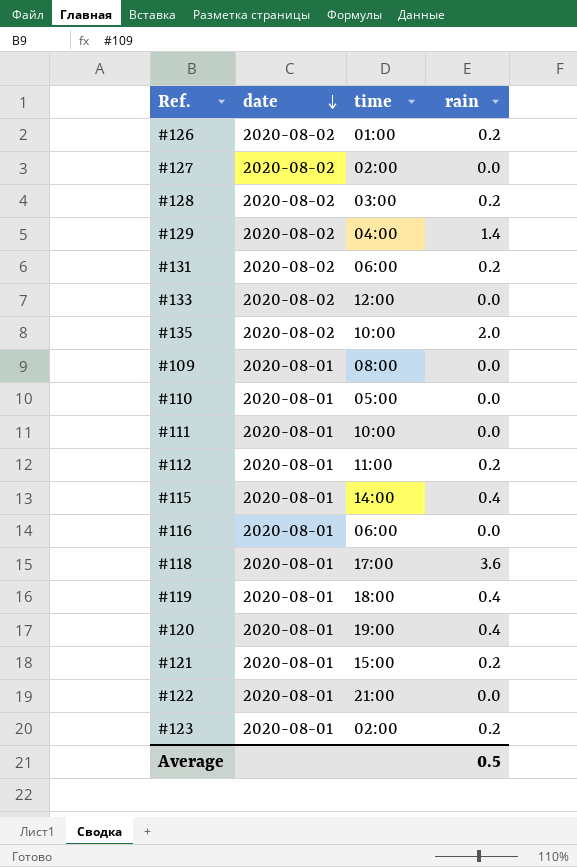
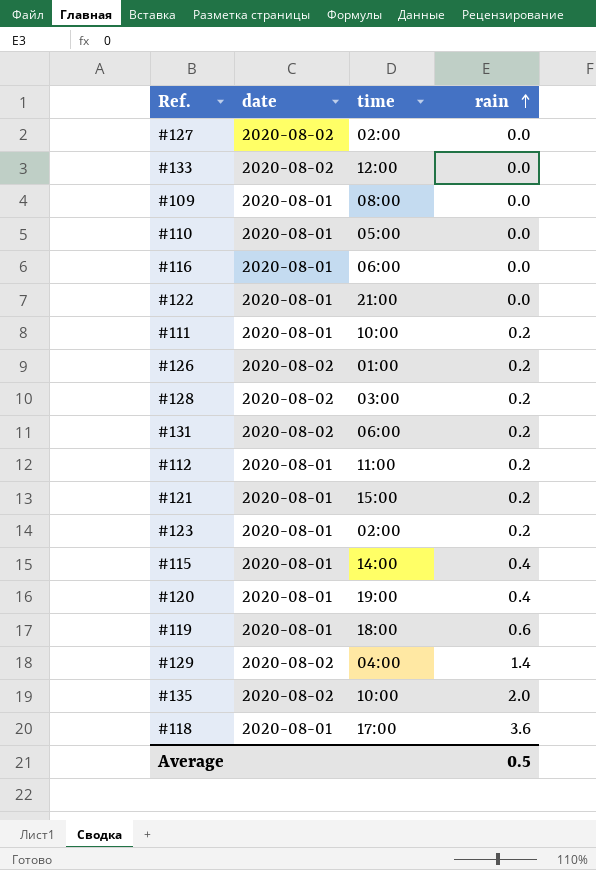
row order: date descending -> rain ascending
#111 | rain: 0.0 -> 0.2
#119 | rain: 0.4 -> 0.6

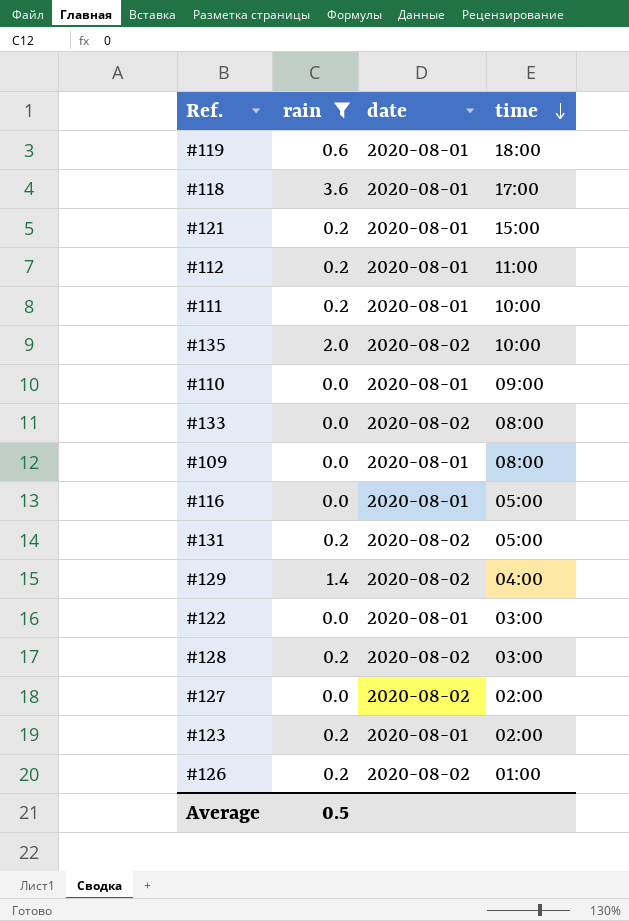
filter: none -> rain != 0.4
row order: rain ascending -> time descending
column rain | position: 4 -> 2
#110 | time: 05:00 -> 09:00
#133 | time: 12:00 -> 08:00
#116 | time: 06:00 -> 05:00
#131 | time: 06:00 -> 05:00
#122 | time: 21:00 -> 03:00

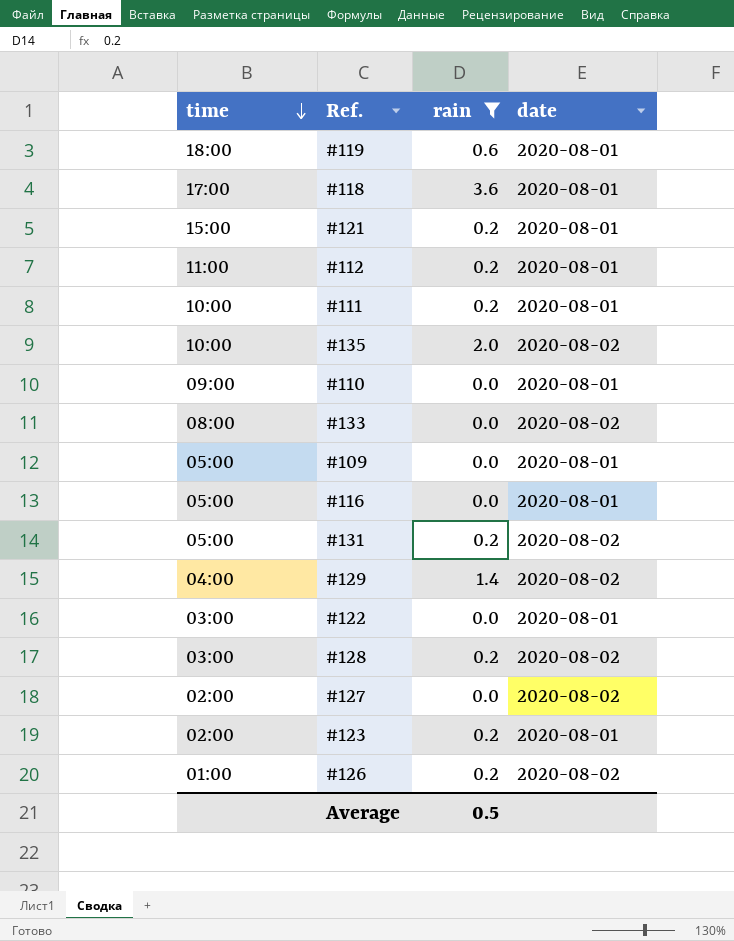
column time | position: 4 -> 1
#109 | time: 08:00 -> 05:00

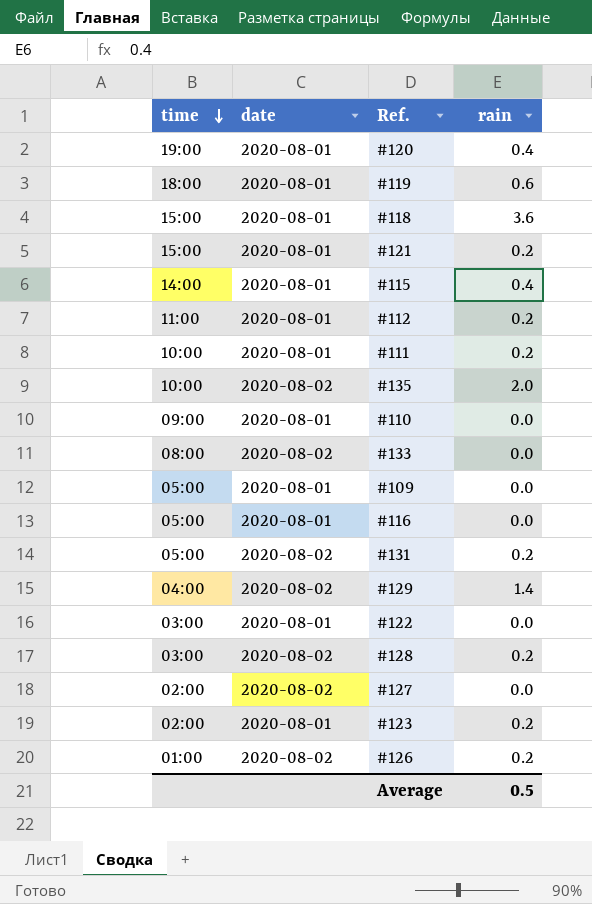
filter: rain != 0.4 -> none
column date | position: 4 -> 2
#118 | time: 17:00 -> 15:00

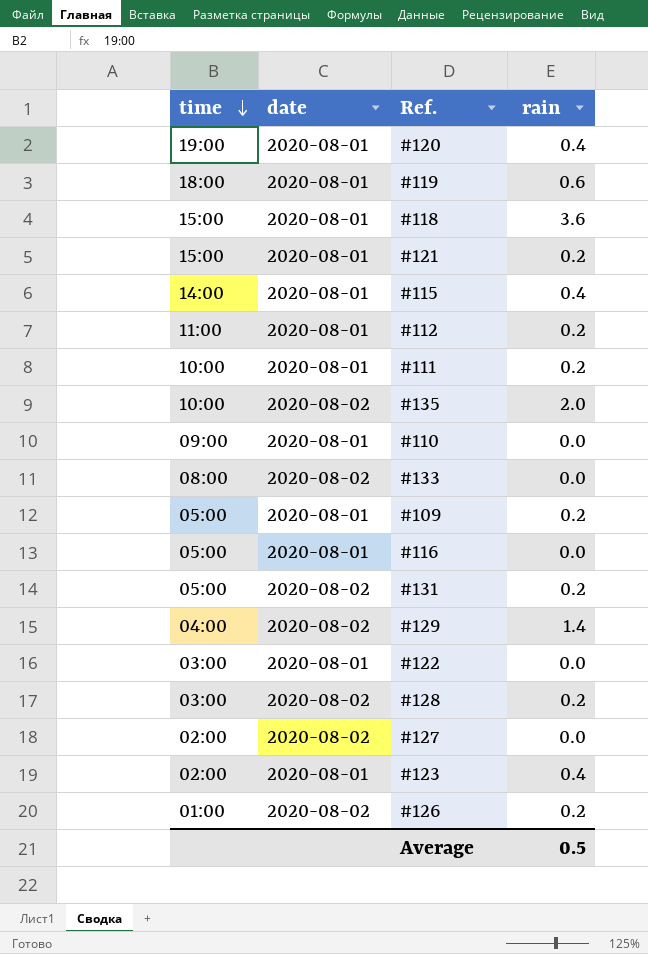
#109 | rain: 0.0 -> 0.2
#123 | rain: 0.2 -> 0.4

